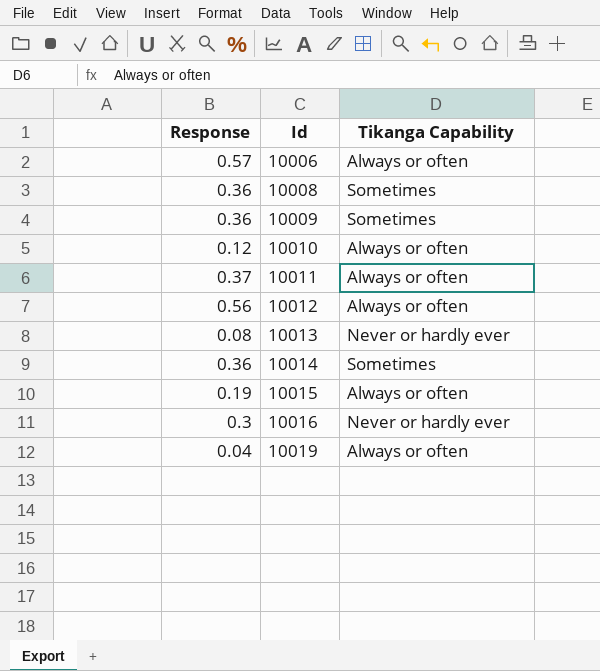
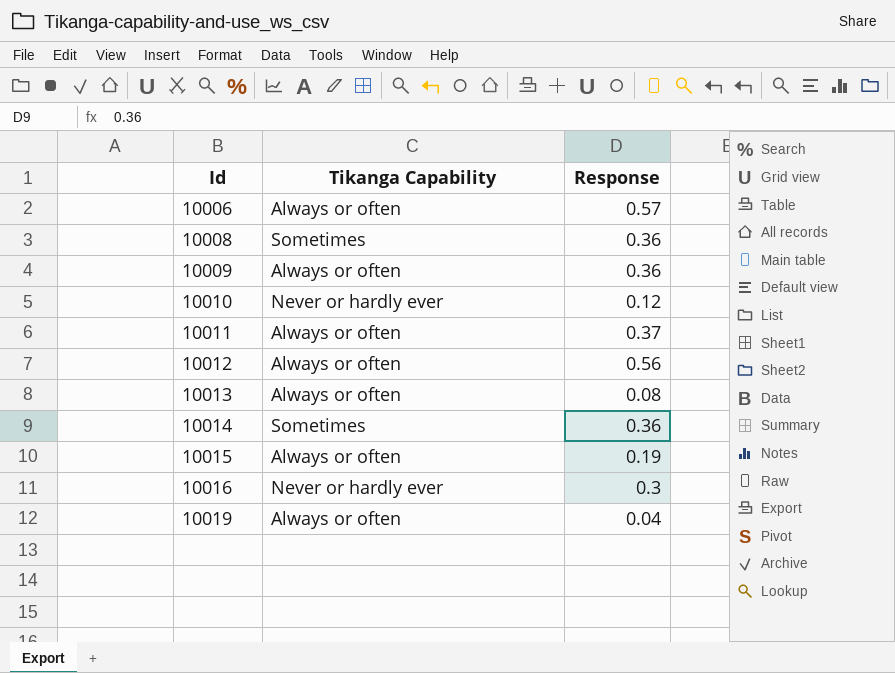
column Response | position: 1 -> 3
10009 | Tikanga Capability: Sometimes -> Always or often
10010 | Tikanga Capability: Always or often -> Never or hardly ever
10013 | Tikanga Capability: Never or hardly ever -> Always or often

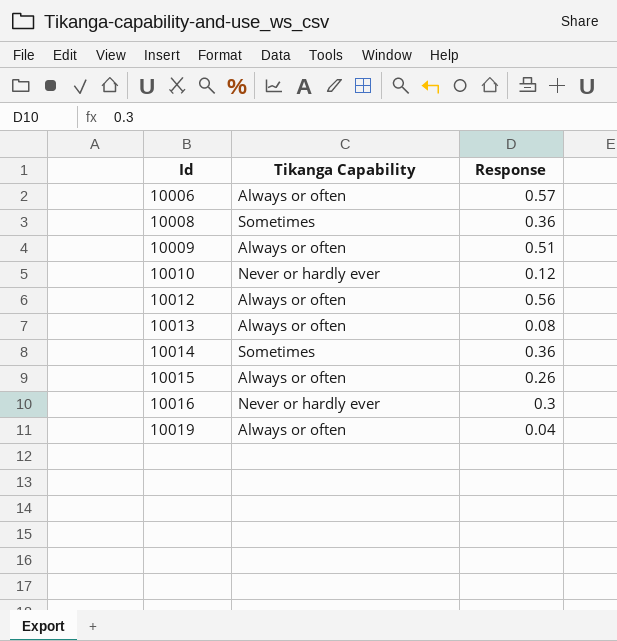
row 10011: Always or often | 0.37 -> none
10009 | Response: 0.36 -> 0.51
10015 | Response: 0.19 -> 0.26

